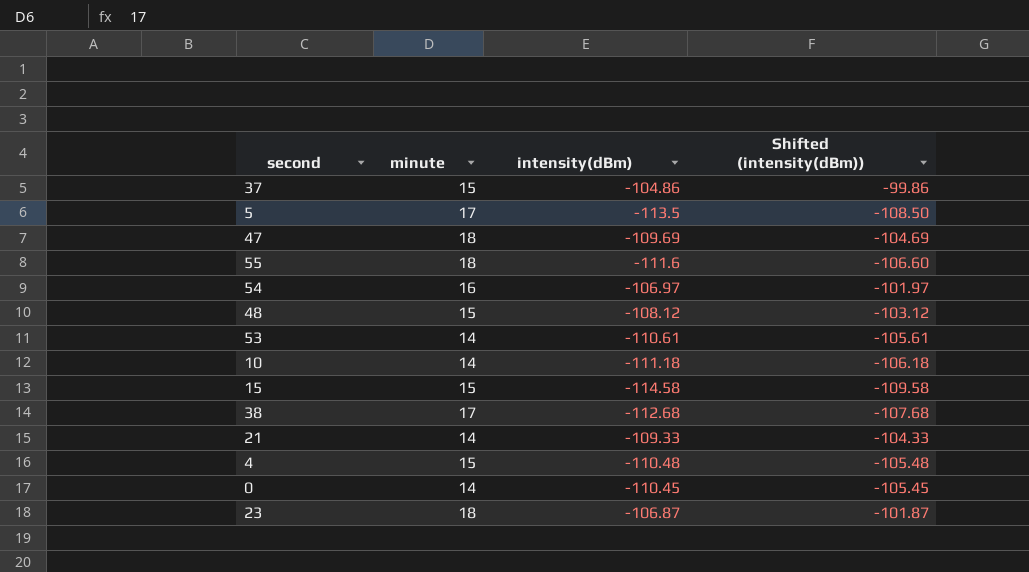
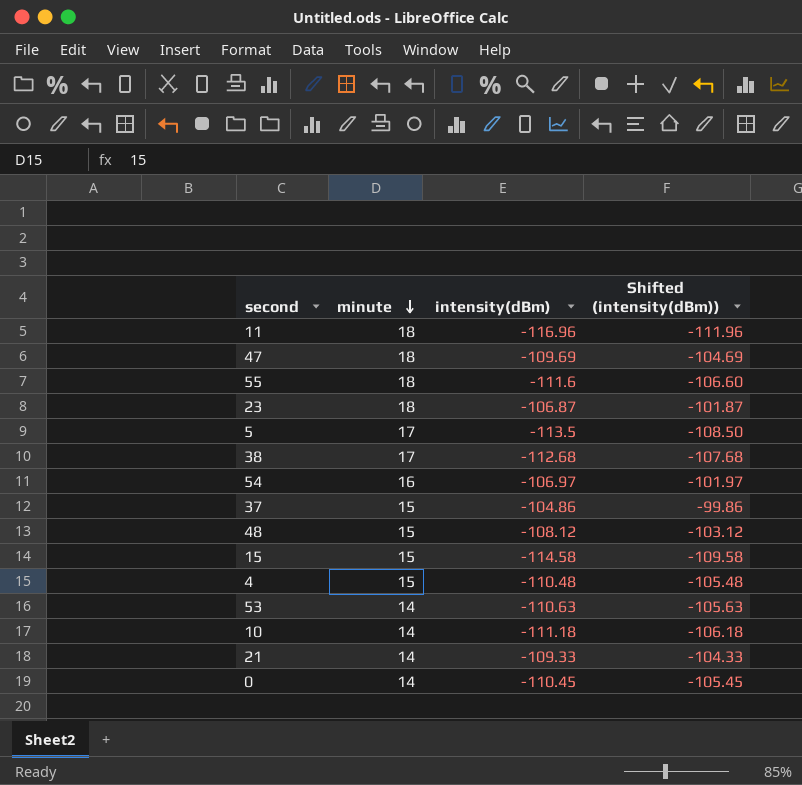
row order: none -> minute descending
row 11: none -> 18 | -116.96 | -111.96
53 | intensity(dBm): -110.61 -> -110.63
53 | Shifted (intensity(dBm)): -105.61 -> -105.63

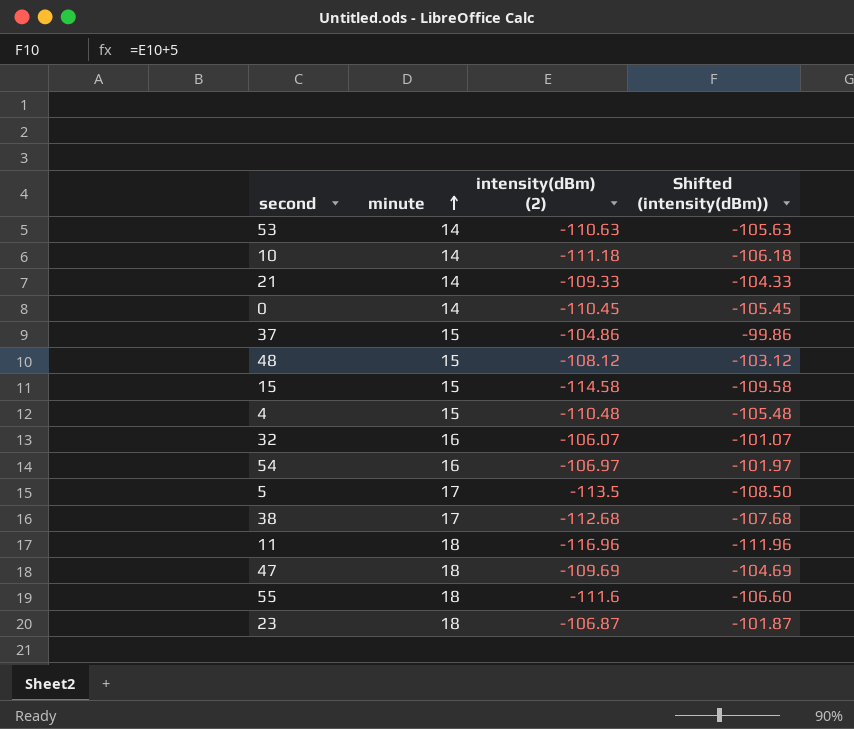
row order: minute descending -> minute ascending
column name: intensity(dBm) -> intensity(dBm) (2)
row 32: none -> 16 | -106.07 | -101.07

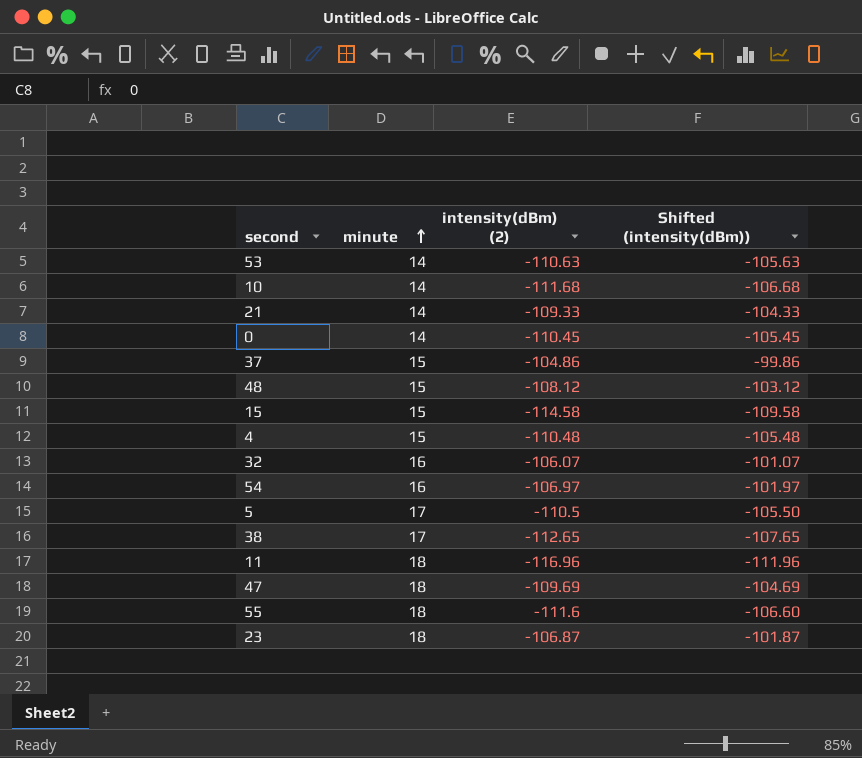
10 | intensity(dBm) (2): -111.18 -> -111.68
10 | Shifted (intensity(dBm)): -106.18 -> -106.68
5 | intensity(dBm) (2): -113.5 -> -110.5
5 | Shifted (intensity(dBm)): -108.50 -> -105.50
38 | intensity(dBm) (2): -112.68 -> -112.65
38 | Shifted (intensity(dBm)): -107.68 -> -107.65

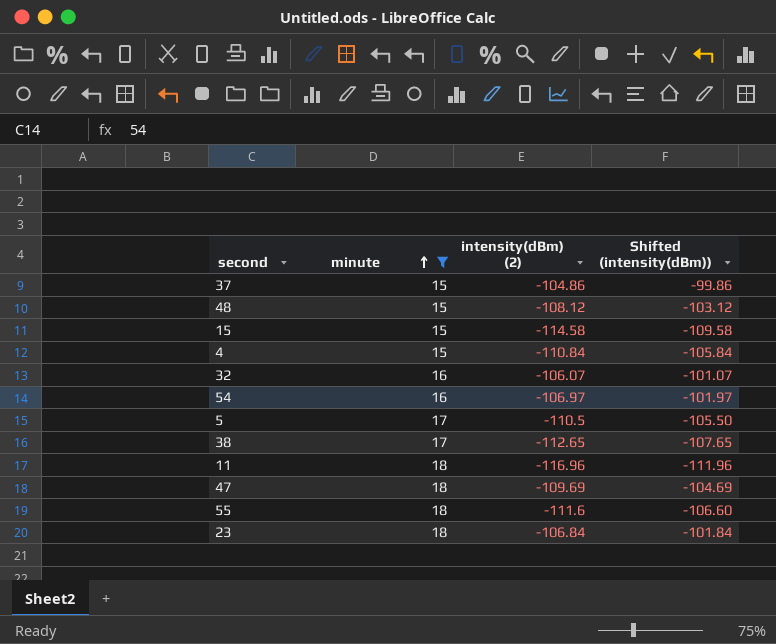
filter: none -> minute != 14
4 | intensity(dBm) (2): -110.48 -> -110.84
4 | Shifted (intensity(dBm)): -105.48 -> -105.84
23 | intensity(dBm) (2): -106.87 -> -106.84
23 | Shifted (intensity(dBm)): -101.87 -> -101.84

